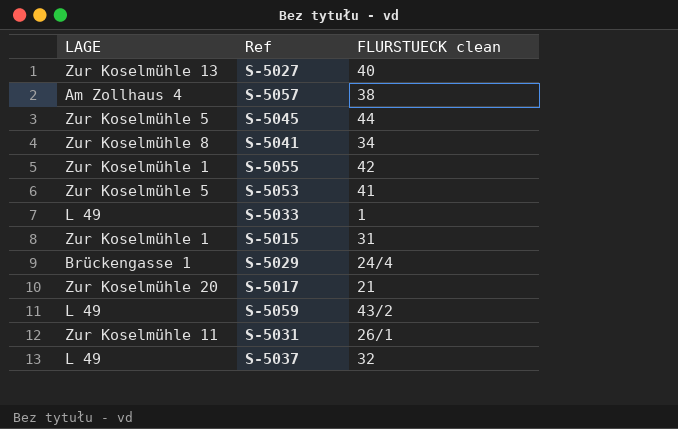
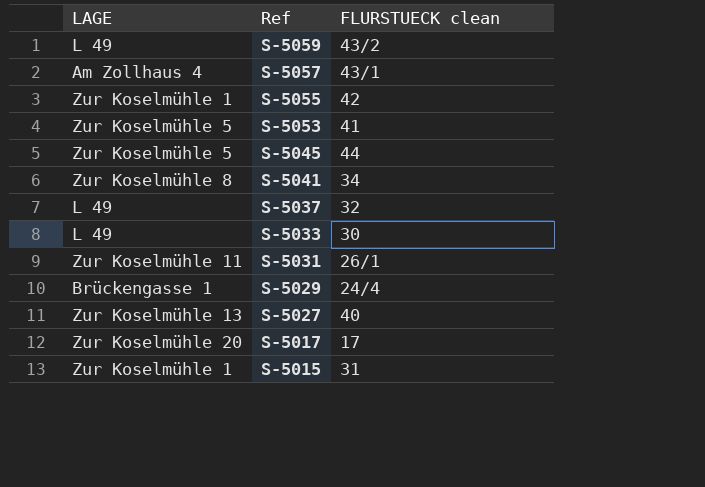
row order: none -> Ref descending
S-5057 | FLURSTUECK clean: 38 -> 43/1
S-5033 | FLURSTUECK clean: 1 -> 30
S-5017 | FLURSTUECK clean: 21 -> 17

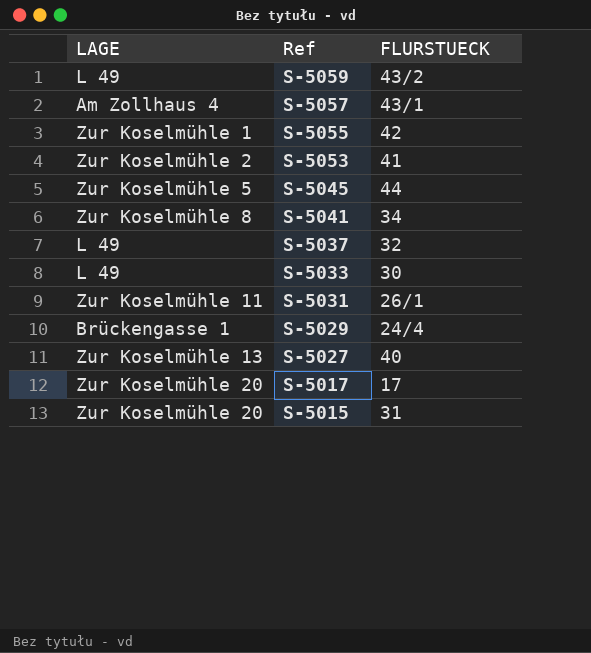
column name: FLURSTUECK clean -> FLURSTUECK
S-5053 | LAGE: Zur Koselmühle 5 -> Zur Koselmühle 2
S-5015 | LAGE: Zur Koselmühle 1 -> Zur Koselmühle 20

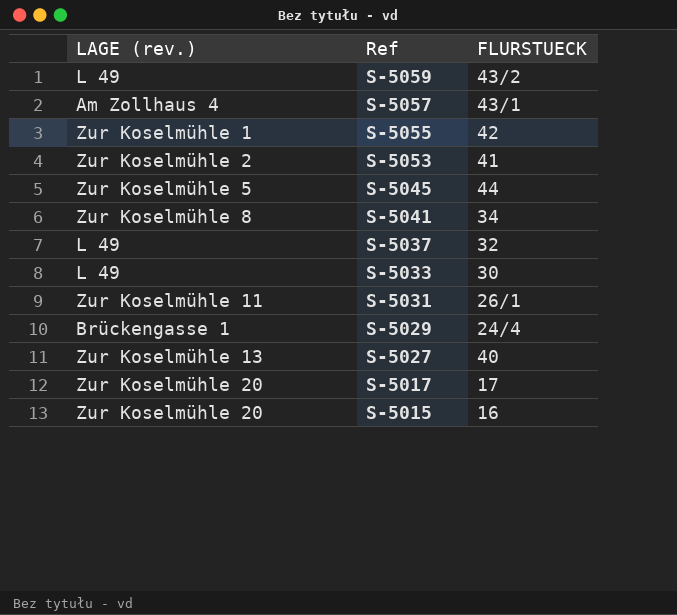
column name: LAGE -> LAGE (rev.)
S-5015 | FLURSTUECK: 31 -> 16

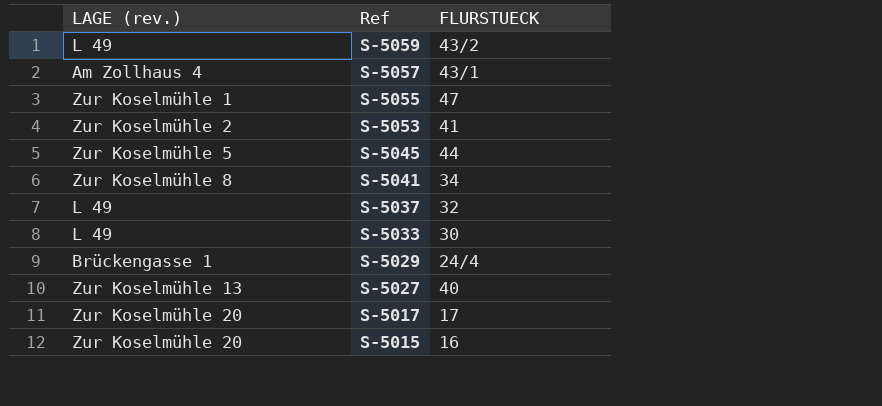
row S-5031: Zur Koselmühle 11 | 26/1 -> none
S-5055 | FLURSTUECK: 42 -> 47

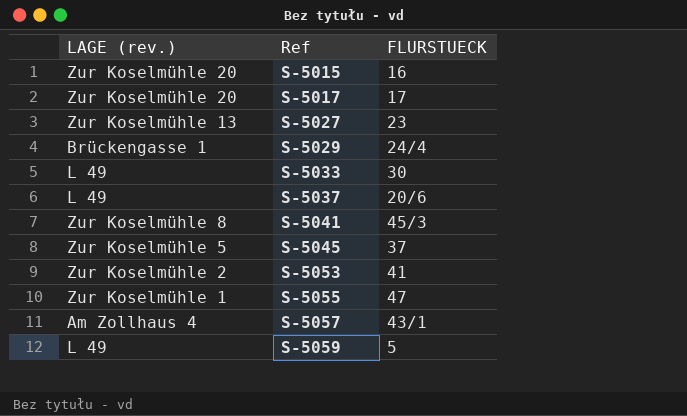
row order: Ref descending -> Ref ascending
S-5027 | FLURSTUECK: 40 -> 23
S-5037 | FLURSTUECK: 32 -> 20/6
S-5041 | FLURSTUECK: 34 -> 45/3
S-5045 | FLURSTUECK: 44 -> 37
S-5059 | FLURSTUECK: 43/2 -> 5

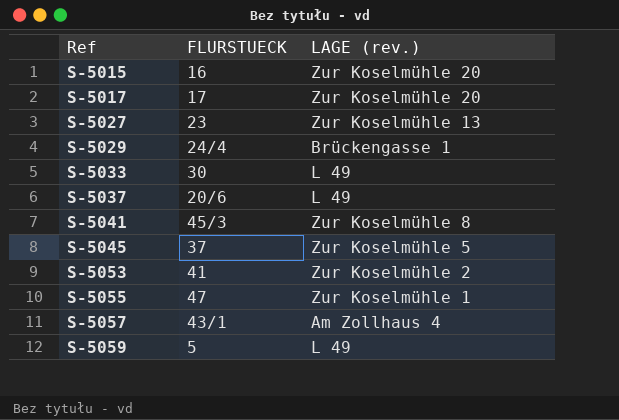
column LAGE (rev.) | position: 1 -> 3

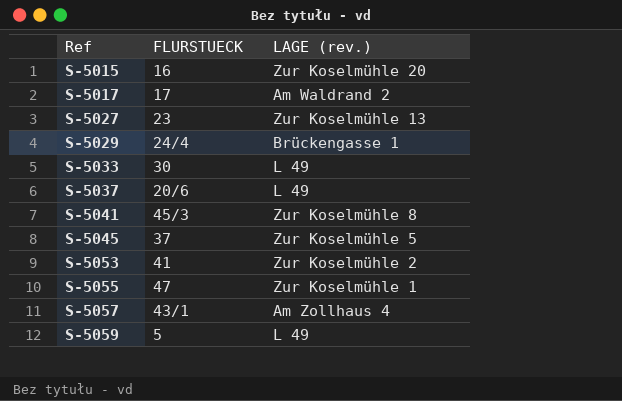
S-5017 | LAGE (rev.): Zur Koselmühle 20 -> Am Waldrand 2

